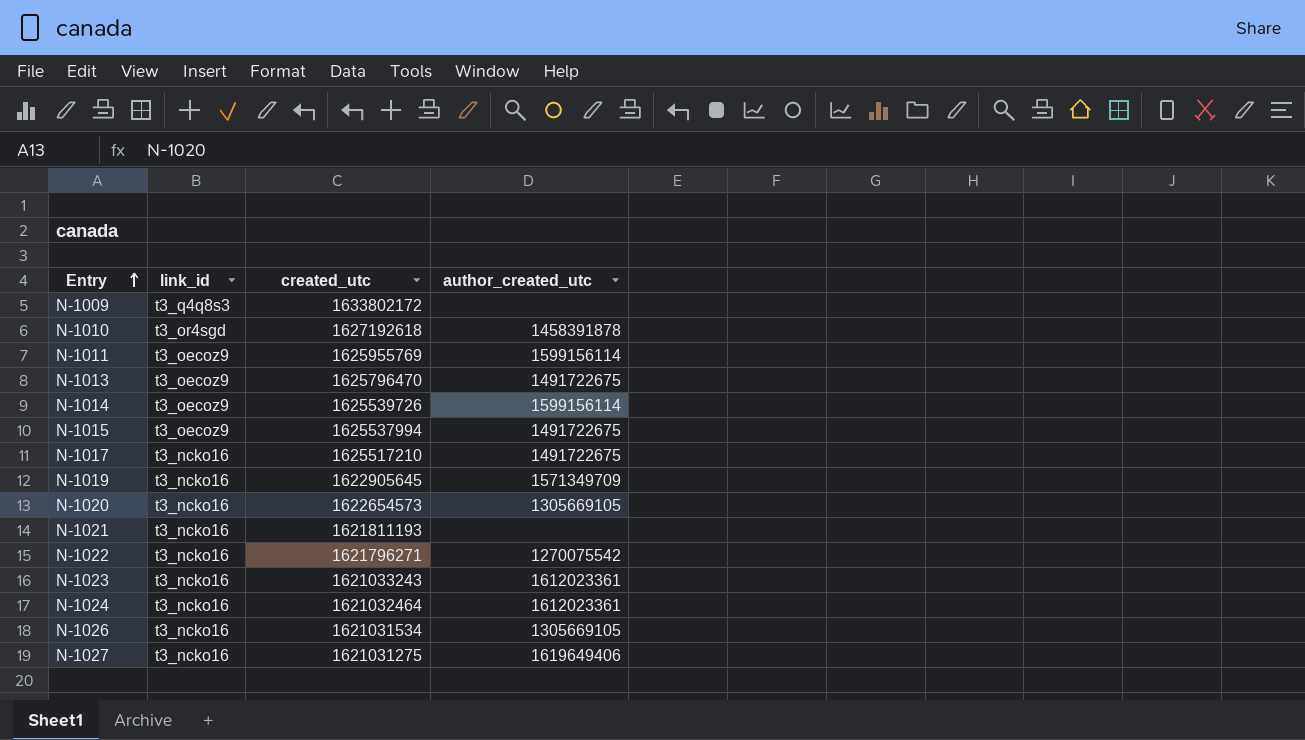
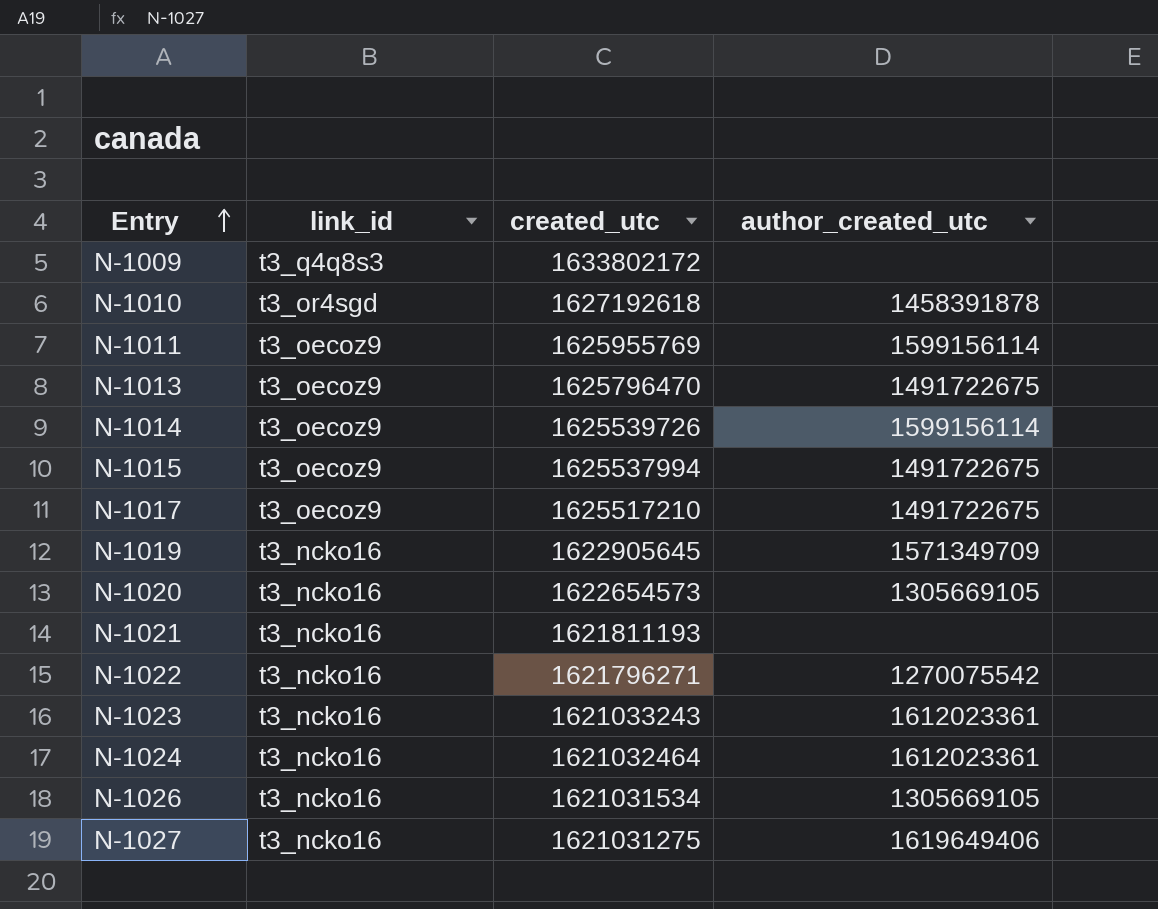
N-1017 | link_id: t3_ncko16 -> t3_oecoz9

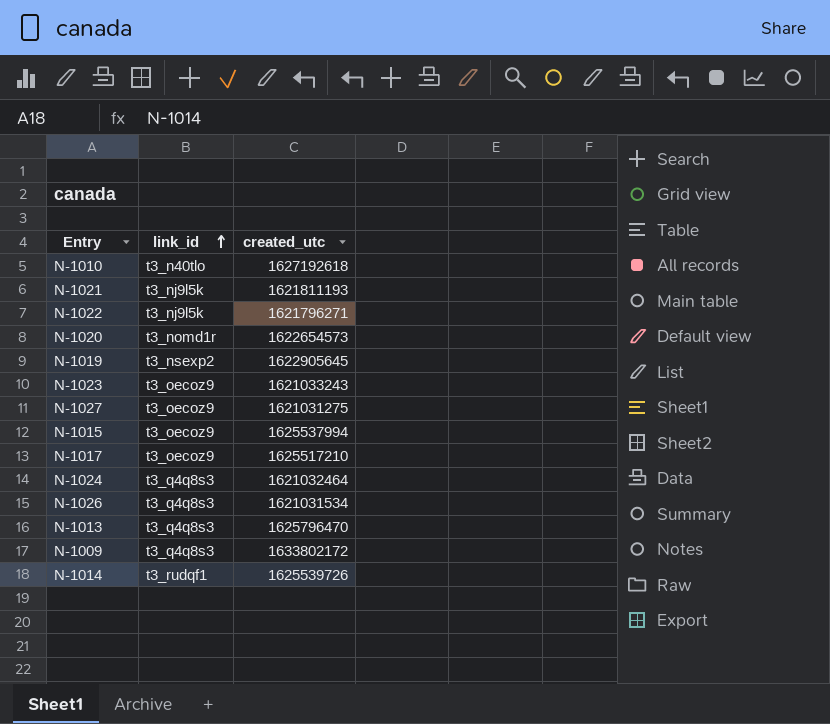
row order: Entry ascending -> link_id ascending
column author_created_utc | position: 4 -> none
row N-1011: t3_oecoz9 | 1625955769 | 1599156114 -> none
N-1010 | link_id: t3_or4sgd -> t3_n40tlo
N-1021 | link_id: t3_ncko16 -> t3_nj9l5k
N-1022 | link_id: t3_ncko16 -> t3_nj9l5k
N-1020 | link_id: t3_ncko16 -> t3_nomd1r
N-1019 | link_id: t3_ncko16 -> t3_nsexp2
N-1023 | link_id: t3_ncko16 -> t3_oecoz9
N-1027 | link_id: t3_ncko16 -> t3_oecoz9
N-1024 | link_id: t3_ncko16 -> t3_q4q8s3
N-1026 | link_id: t3_ncko16 -> t3_q4q8s3
N-1013 | link_id: t3_oecoz9 -> t3_q4q8s3
N-1014 | link_id: t3_oecoz9 -> t3_rudqf1

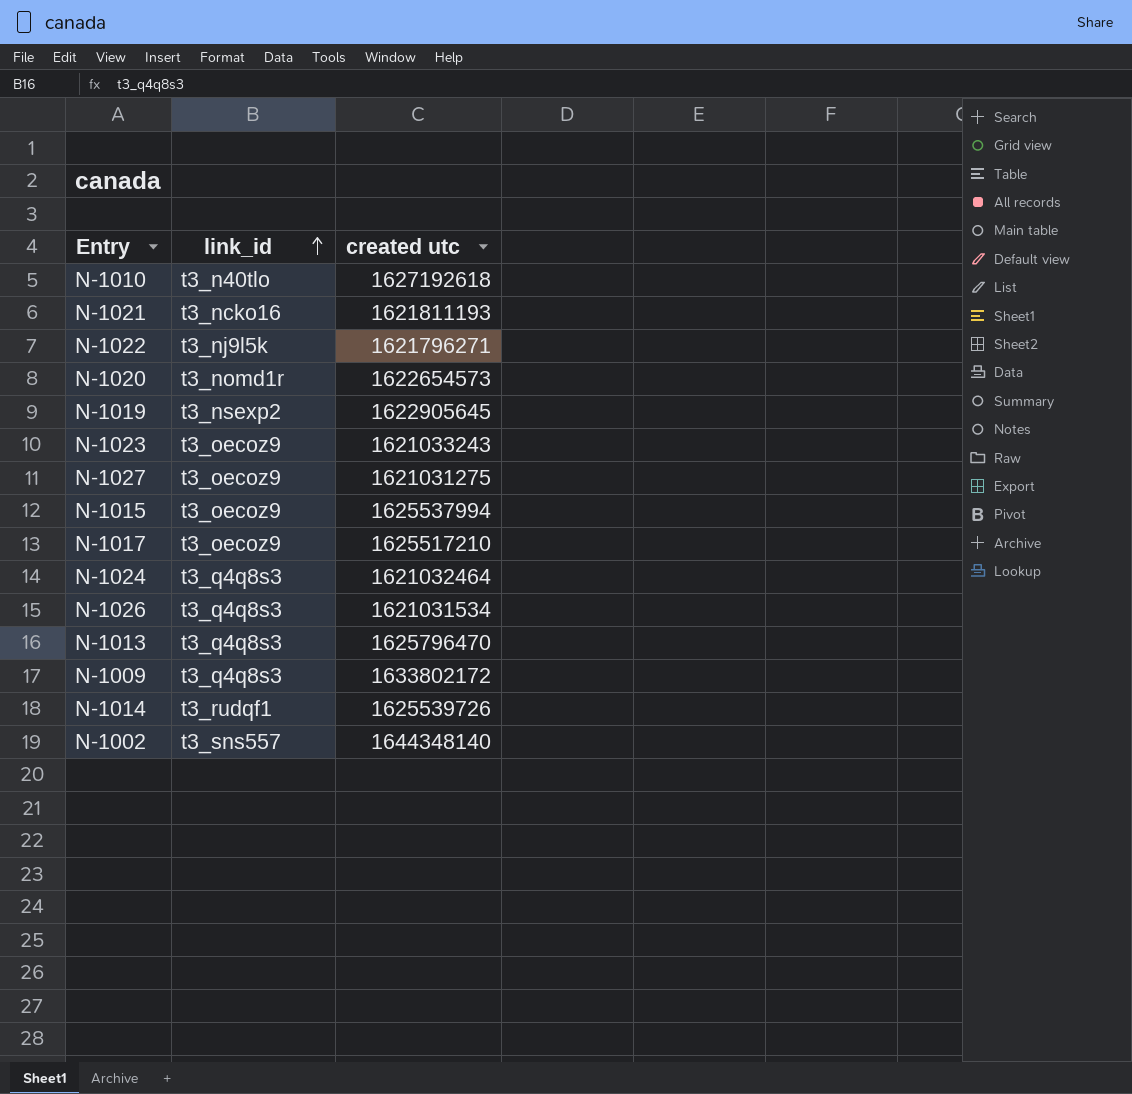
column name: created_utc -> created utc
N-1021 | link_id: t3_nj9l5k -> t3_ncko16
row N-1002: none -> t3_sns557 | 1644348140

